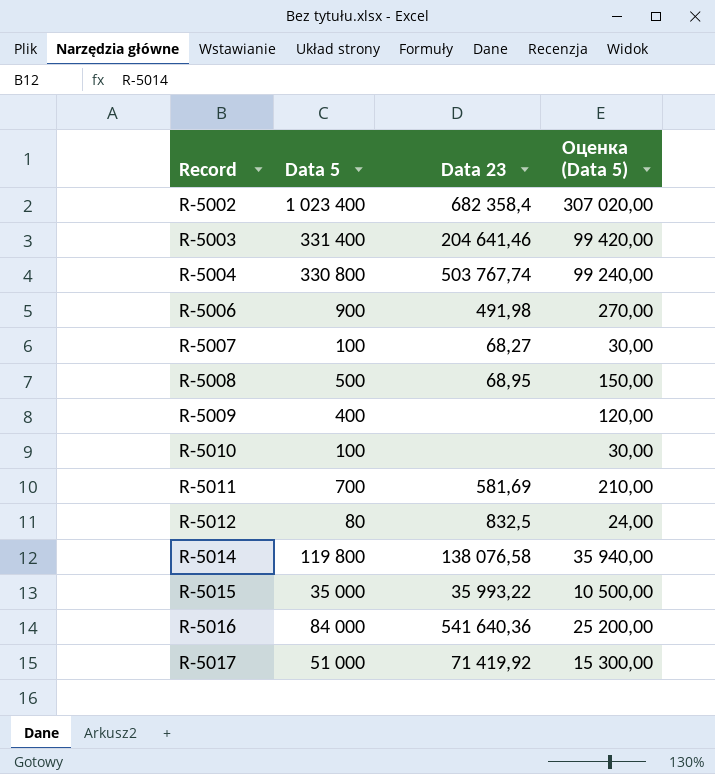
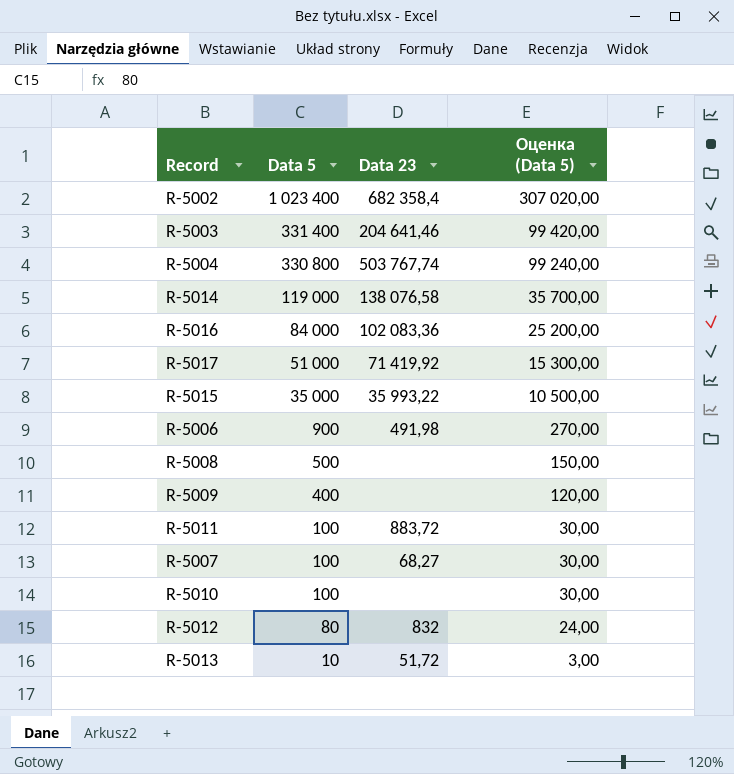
row order: Record ascending -> Data 5 descending
R-5014 | Data 5: 119 800 -> 119 000
R-5014 | Оценка (Data 5): 35 940,00 -> 35 700,00
R-5016 | Data 23: 541 640,36 -> 102 083,36
R-5008 | Data 23: 68,95 -> none
R-5011 | Data 5: 700 -> 100
R-5011 | Data 23: 581,69 -> 883,72
R-5011 | Оценка (Data 5): 210,00 -> 30,00
R-5012 | Data 23: 832,5 -> 832
row R-5013: none -> 10 | 51,72 | 3,00

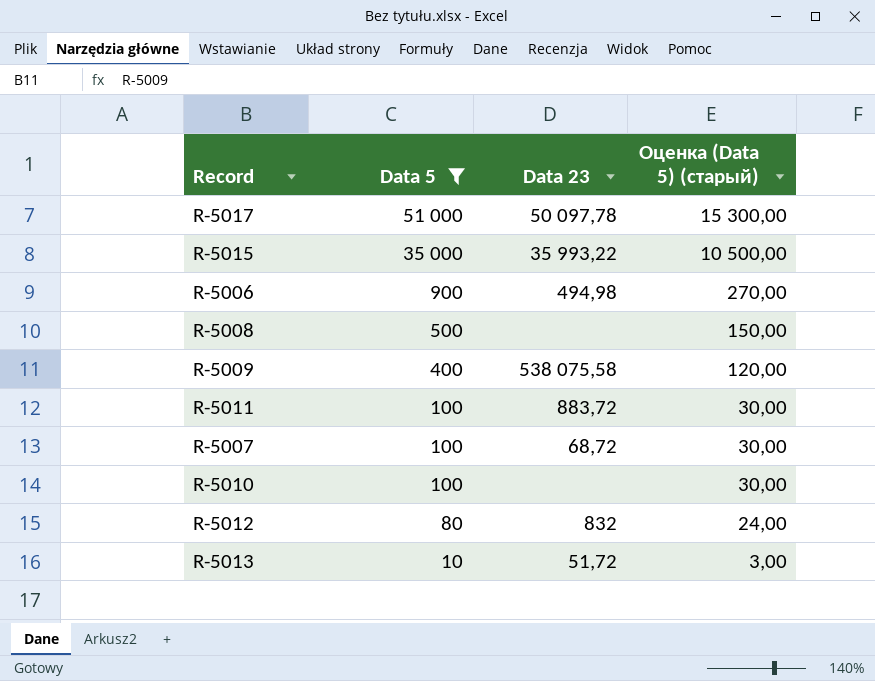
filter: none -> Data 5 <= 51 000
column name: Оценка (Data 5) -> Оценка (Data 5) (старый)
R-5017 | Data 23: 71 419,92 -> 50 097,78
R-5006 | Data 23: 491,98 -> 494,98
R-5009 | Data 23: none -> 538 075,58
R-5007 | Data 23: 68,27 -> 68,72

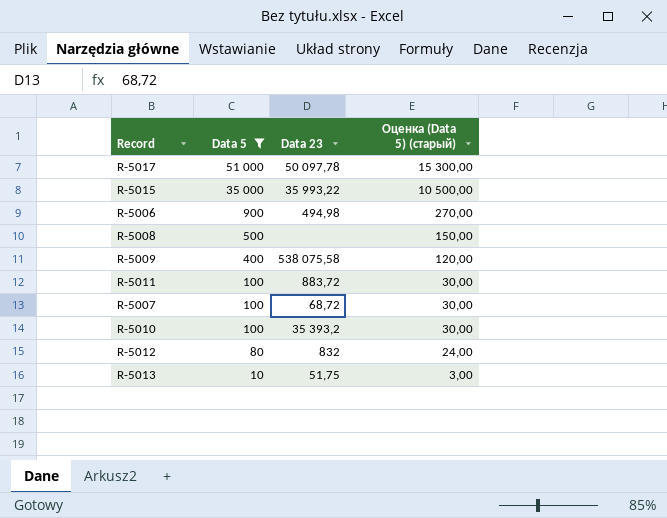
R-5010 | Data 23: none -> 35 393,2
R-5013 | Data 23: 51,72 -> 51,75

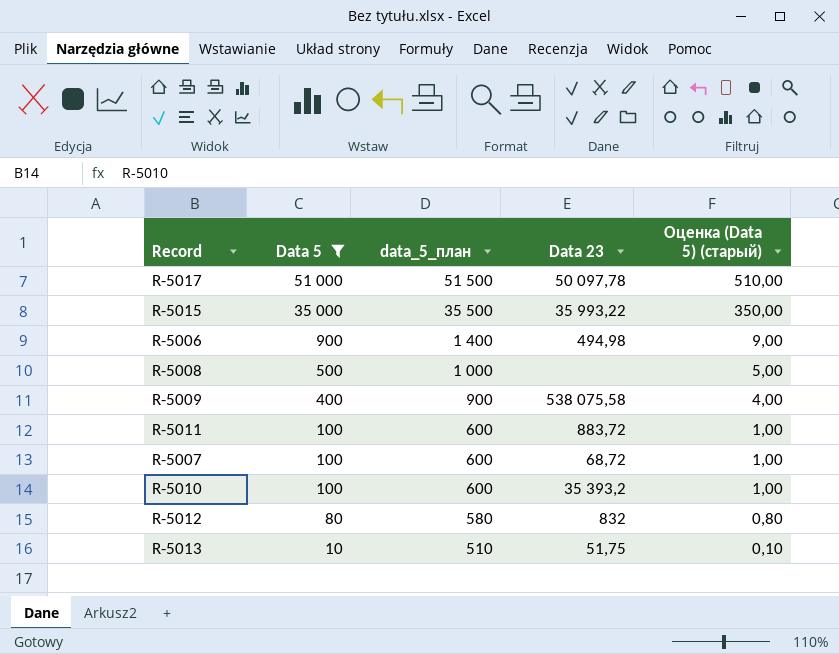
column data_5_план | formula: none -> [Data 5] + 500
column Оценка (Data 5) (старый) | formula: [Data 5] * 0,3 -> [Data 5] * 0,01

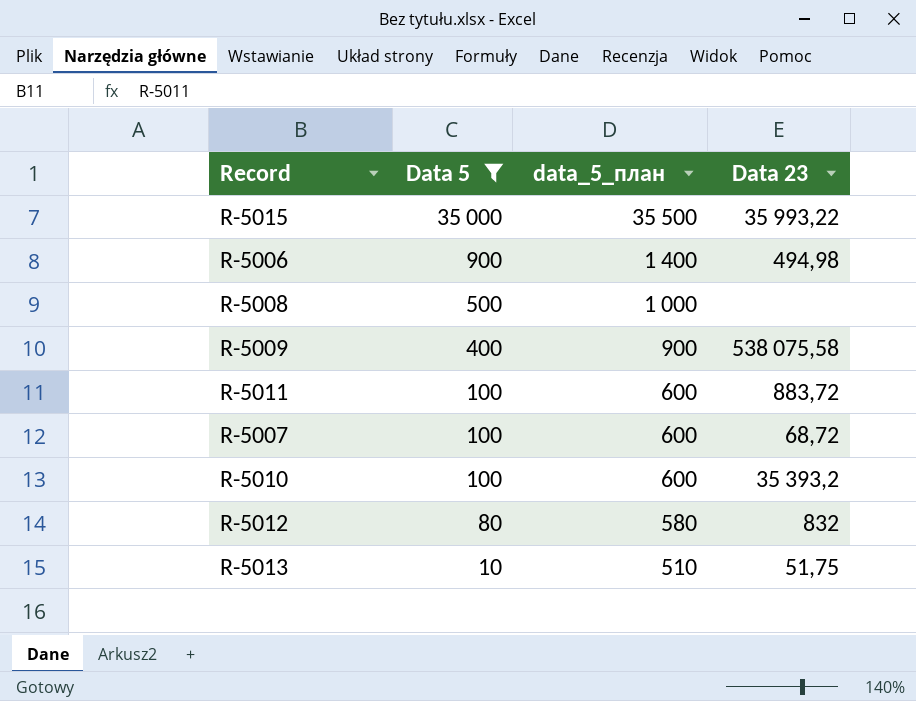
column Оценка (Data 5) (старый) | formula: [Data 5] * 0,01 -> none
row R-5017: 51 000 | 51 500 | 50 097,78 | 510,00 -> none

